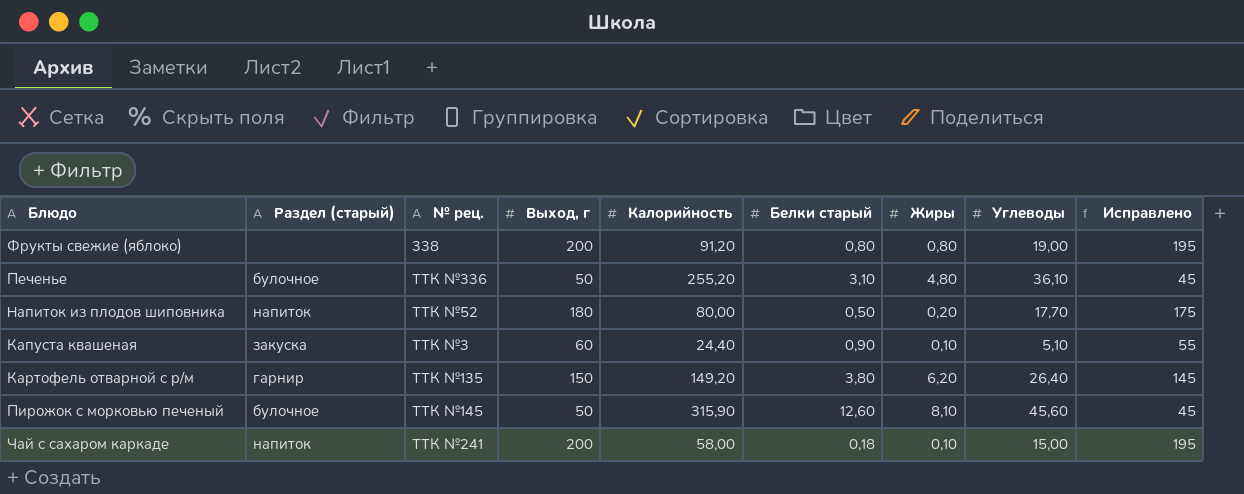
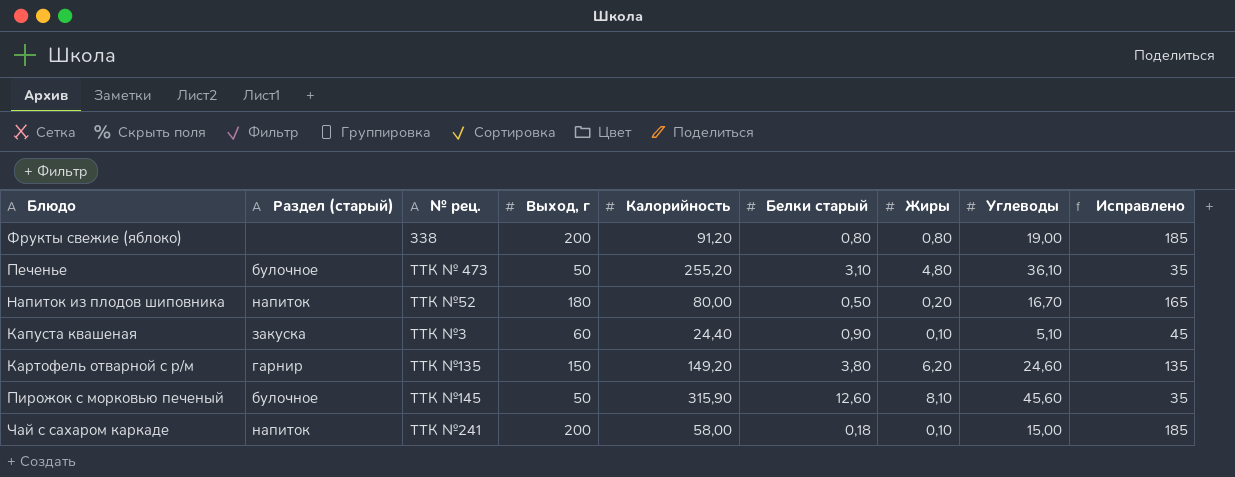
column Исправлено | formula: [Выход, г] - 5 -> [Выход, г] - 15
Печенье | № рец.: ТТК №336 -> ТТК № 473
Напиток из плодов шиповника | Углеводы: 17,70 -> 16,70
Картофель отварной с р/м | Углеводы: 26,40 -> 24,60

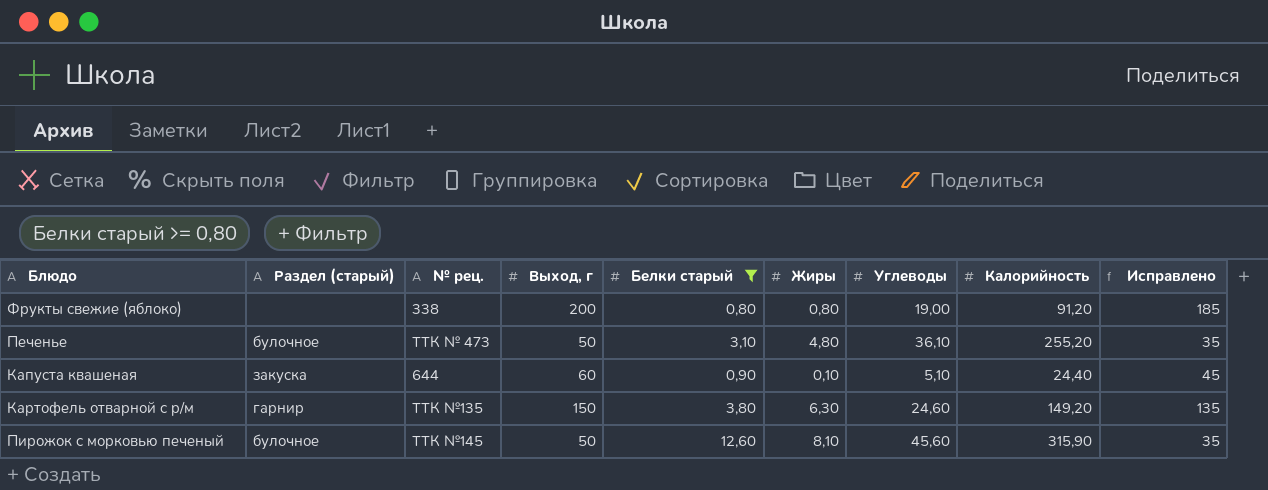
filter: none -> Белки старый >= 0,80
column Калорийность | position: 5 -> 8
Капуста квашеная | № рец.: ТТК №3 -> 644
Картофель отварной с р/м | Жиры: 6,20 -> 6,30

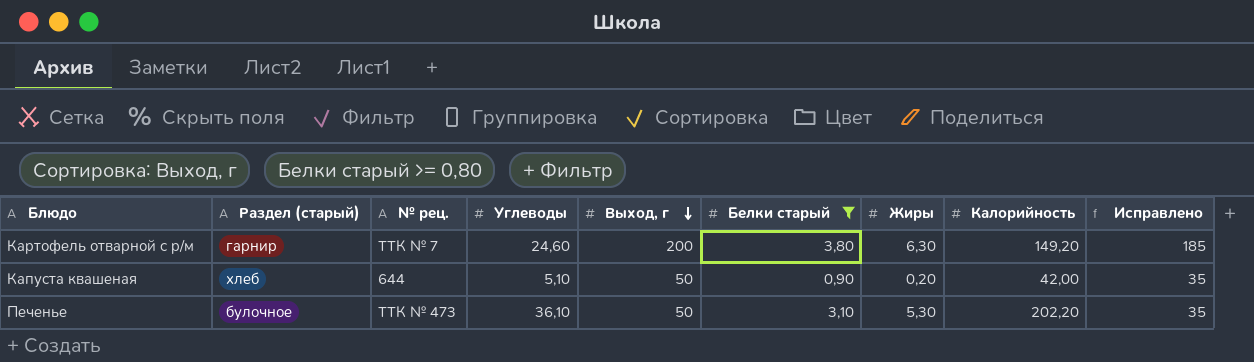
row order: none -> Выход, г descending
column Углеводы | position: 7 -> 4
row Фрукты свежие (яблоко): none | 338 | 200 | 0,80 | 0,80 | 19,00 | 91,20 | 185 -> none
row Пирожок с морковью печеный: булочное | ТТК №145 | 50 | 12,60 | 8,10 | 45,60 | 315,90 | 35 -> none
Картофель отварной с р/м | № рец.: ТТК №135 -> ТТК № 7
Картофель отварной с р/м | Выход, г: 150 -> 200
Картофель отварной с р/м | Исправлено: 135 -> 185
Капуста квашеная | Раздел (старый): закуска -> хлеб
Капуста квашеная | Выход, г: 60 -> 50
Капуста квашеная | Жиры: 0,10 -> 0,20
Капуста квашеная | Калорийность: 24,40 -> 42,00
Капуста квашеная | Исправлено: 45 -> 35
Печенье | Жиры: 4,80 -> 5,30
Печенье | Калорийность: 255,20 -> 202,20

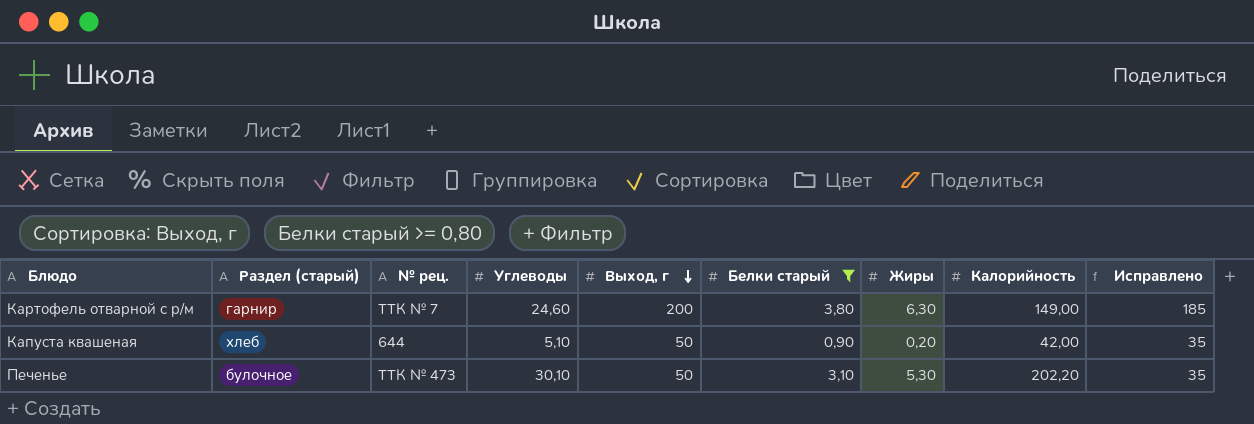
Картофель отварной с р/м | Калорийность: 149,20 -> 149,00
Печенье | Углеводы: 36,10 -> 30,10

